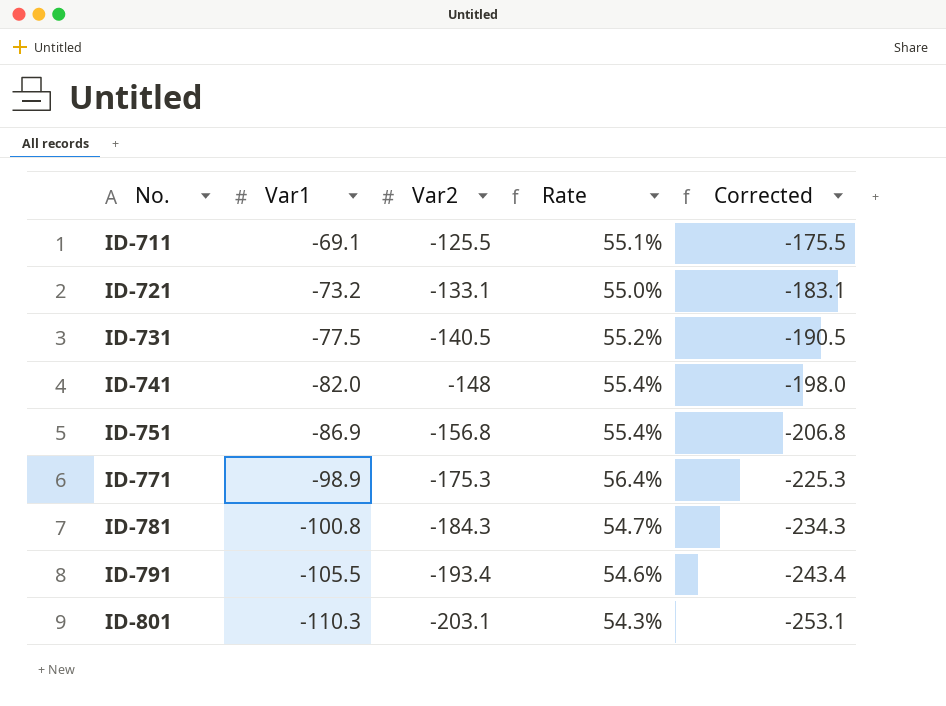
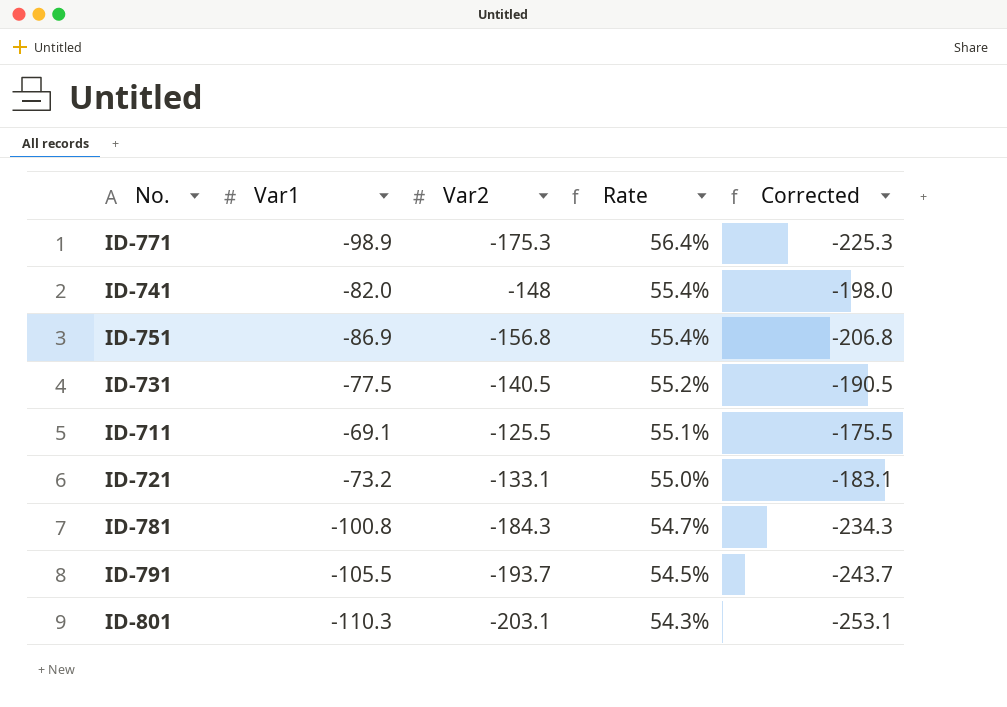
row order: No. ascending -> Rate descending
ID-791 | Var2: -193.4 -> -193.7
ID-791 | Rate: 54.6% -> 54.5%
ID-791 | Corrected: -243.4 -> -243.7

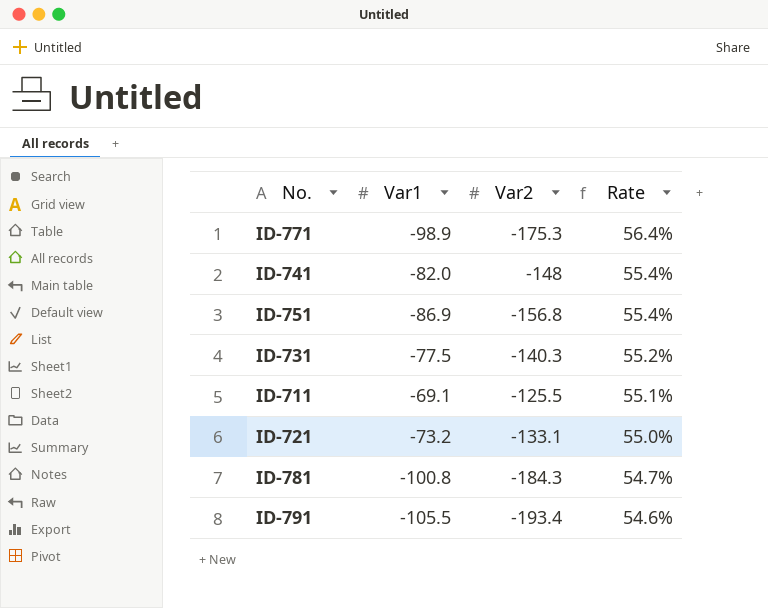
column Corrected | formula: [Var2] - 50 -> none
row ID-801: -110.3 | -203.1 | 54.3% | -253.1 -> none
ID-731 | Var2: -140.5 -> -140.3
ID-791 | Var2: -193.7 -> -193.4
ID-791 | Rate: 54.5% -> 54.6%

